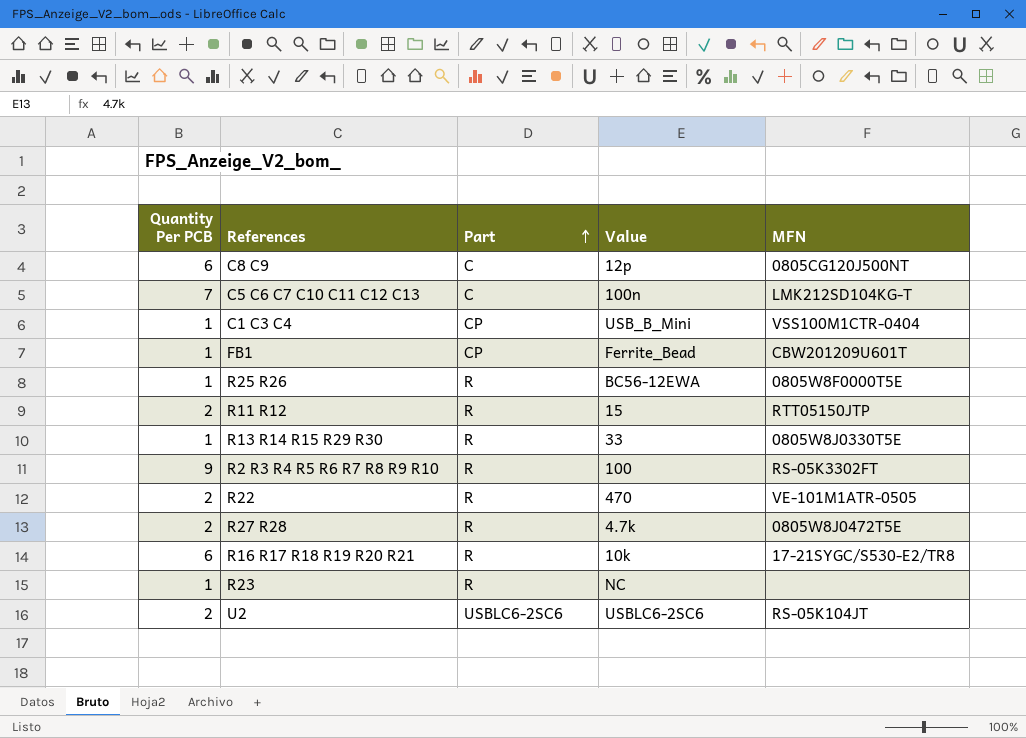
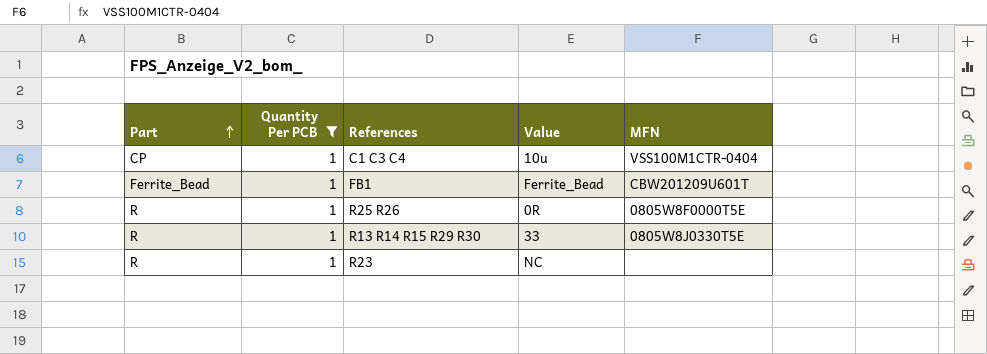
filter: none -> Quantity Per PCB = 1
column Part | position: 3 -> 1
C1 C3 C4 | Value: USB_B_Mini -> 10u
FB1 | Part: CP -> Ferrite_Bead
R25 R26 | Value: BC56-12EWA -> 0R

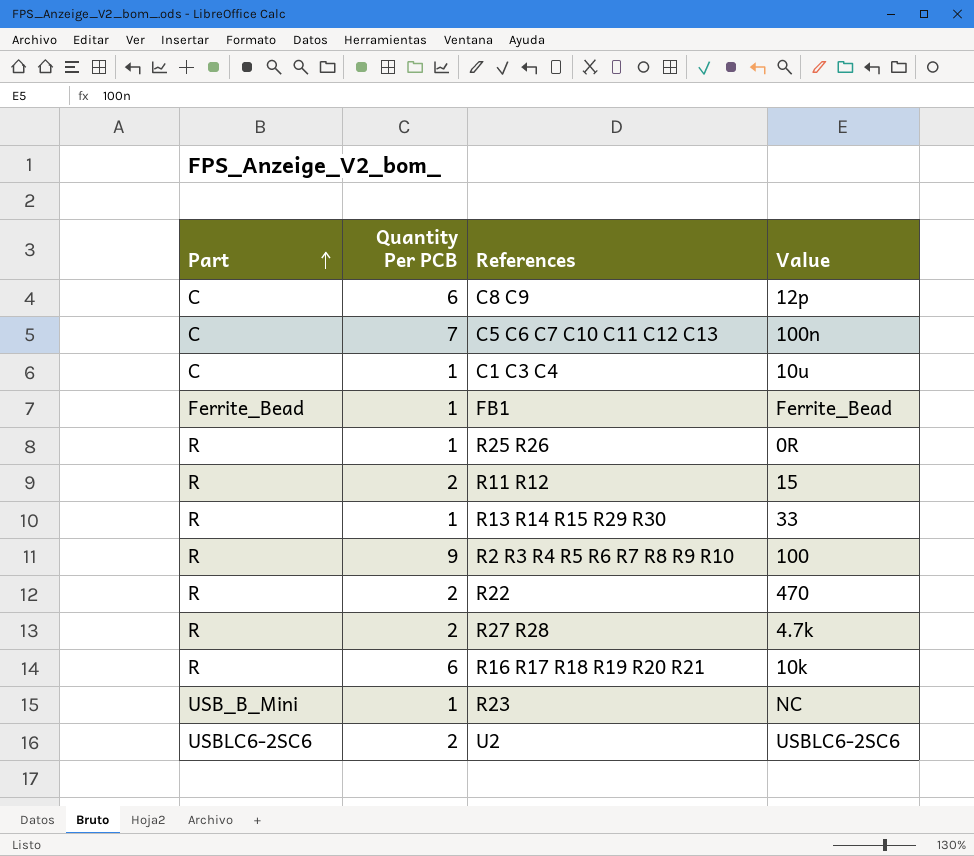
filter: Quantity Per PCB = 1 -> none
column MFN | position: 5 -> none
C1 C3 C4 | Part: CP -> C
R23 | Part: R -> USB_B_Mini

